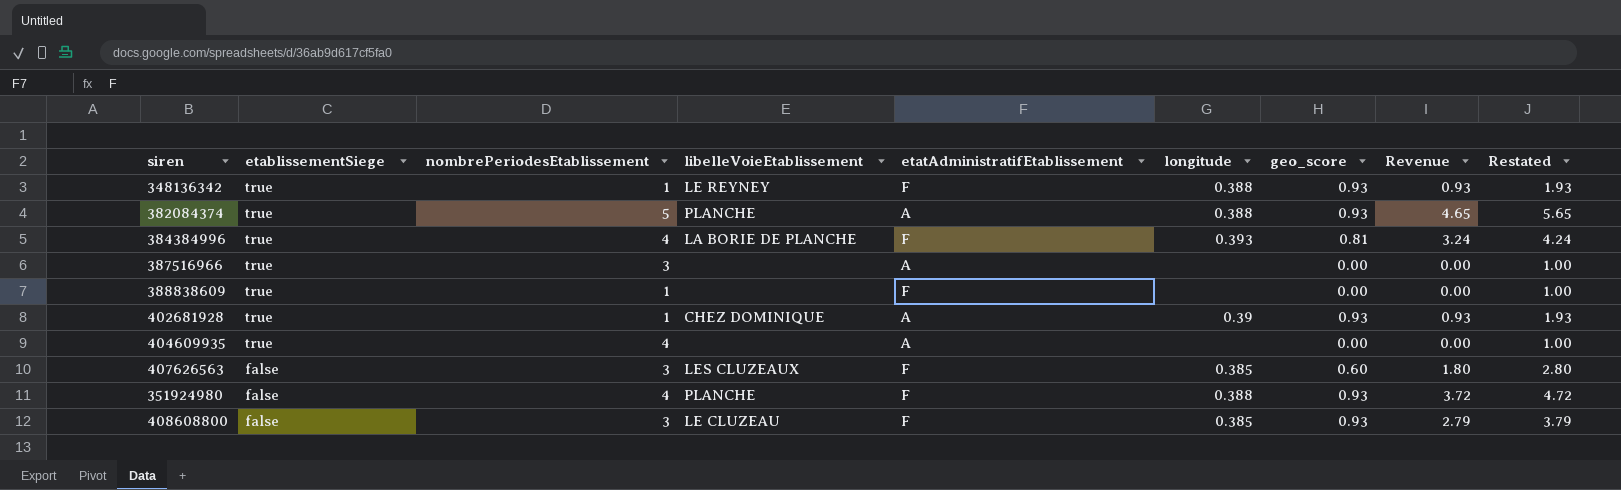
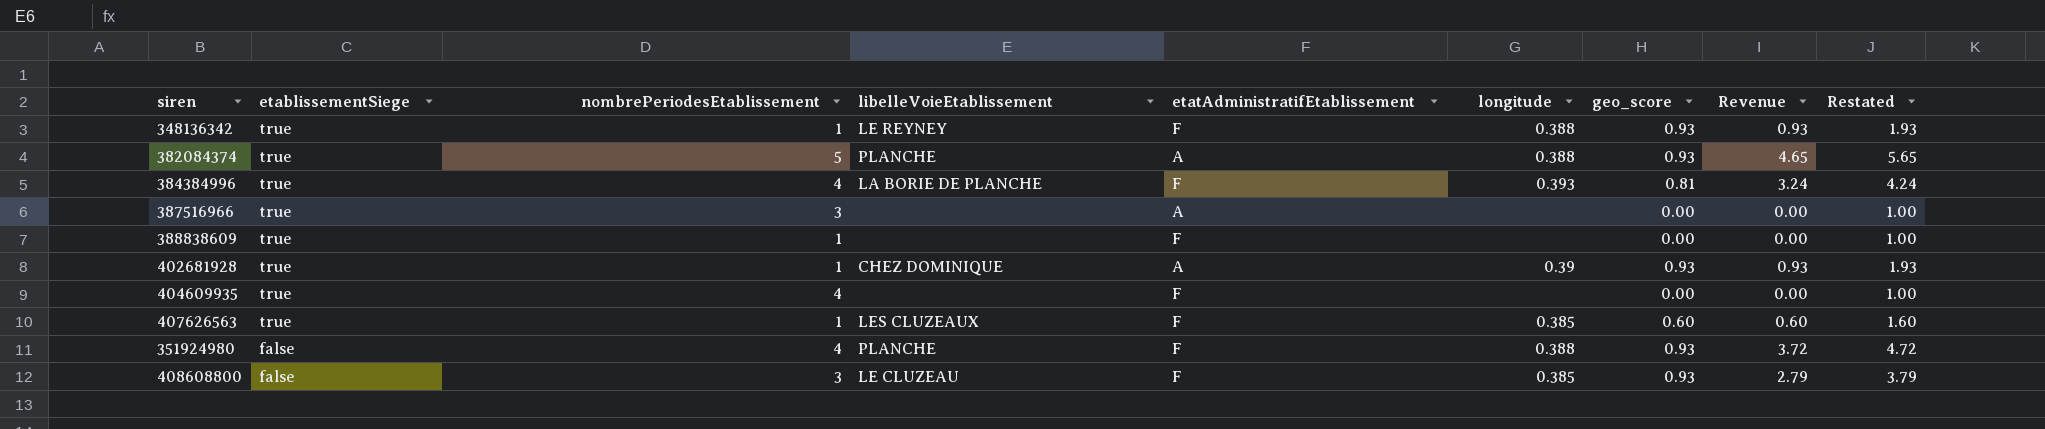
404609935 | etatAdministratifEtablissement: A -> F
407626563 | etablissementSiege: false -> true
407626563 | nombrePeriodesEtablissement: 3 -> 1
407626563 | Revenue: 1.80 -> 0.60
407626563 | Restated: 2.80 -> 1.60

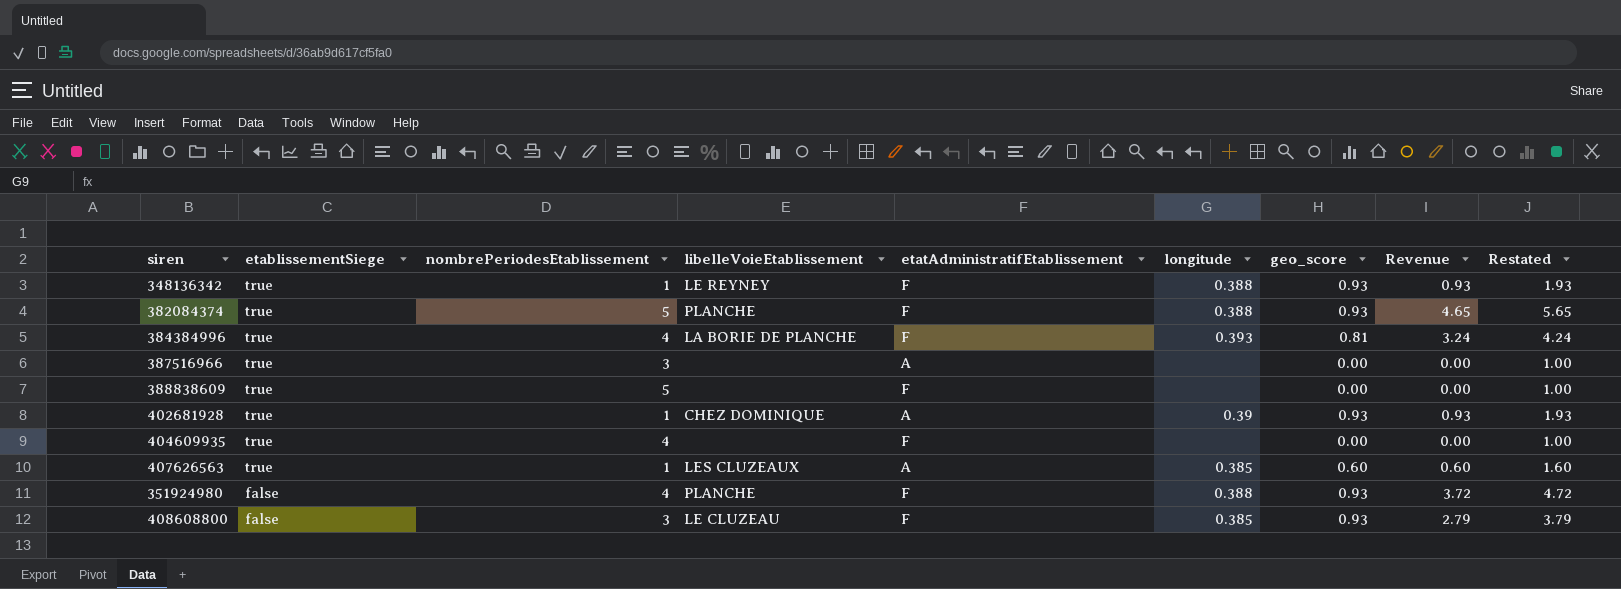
382084374 | etatAdministratifEtablissement: A -> F
388838609 | nombrePeriodesEtablissement: 1 -> 5
407626563 | etatAdministratifEtablissement: F -> A

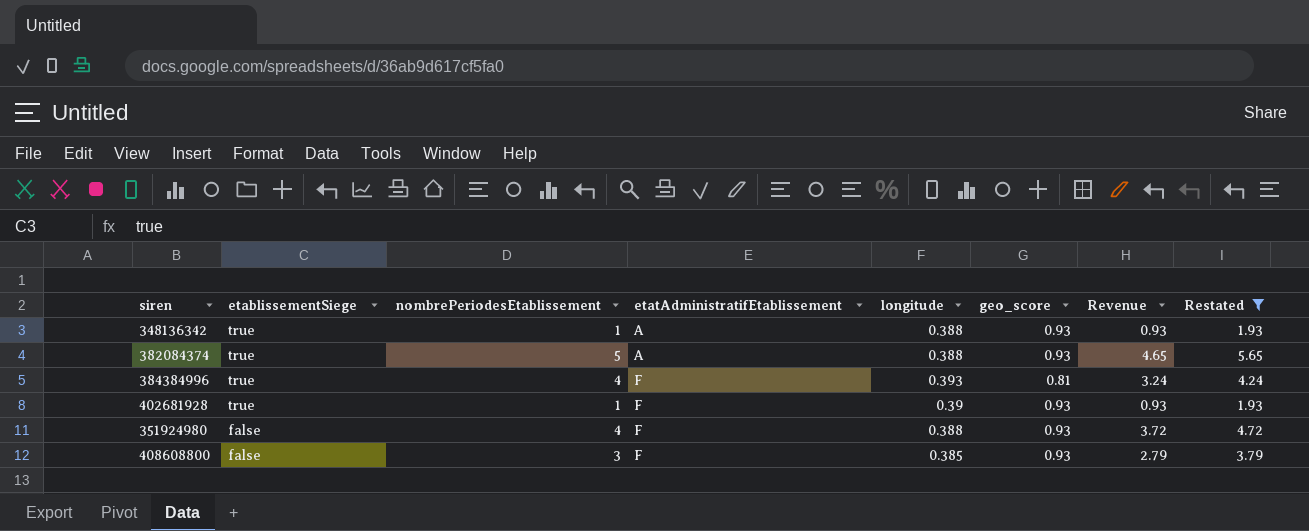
filter: none -> Restated >= 1.93
column libelleVoieEtablissement | position: 4 -> none
348136342 | etatAdministratifEtablissement: F -> A
382084374 | etatAdministratifEtablissement: F -> A
402681928 | etatAdministratifEtablissement: A -> F

